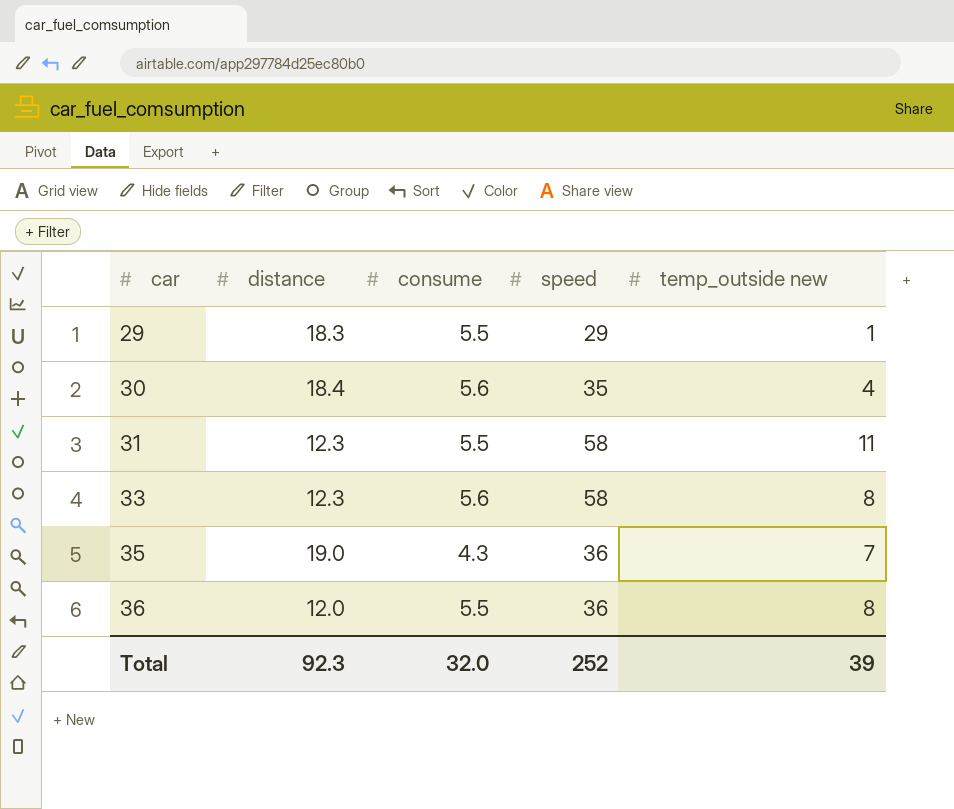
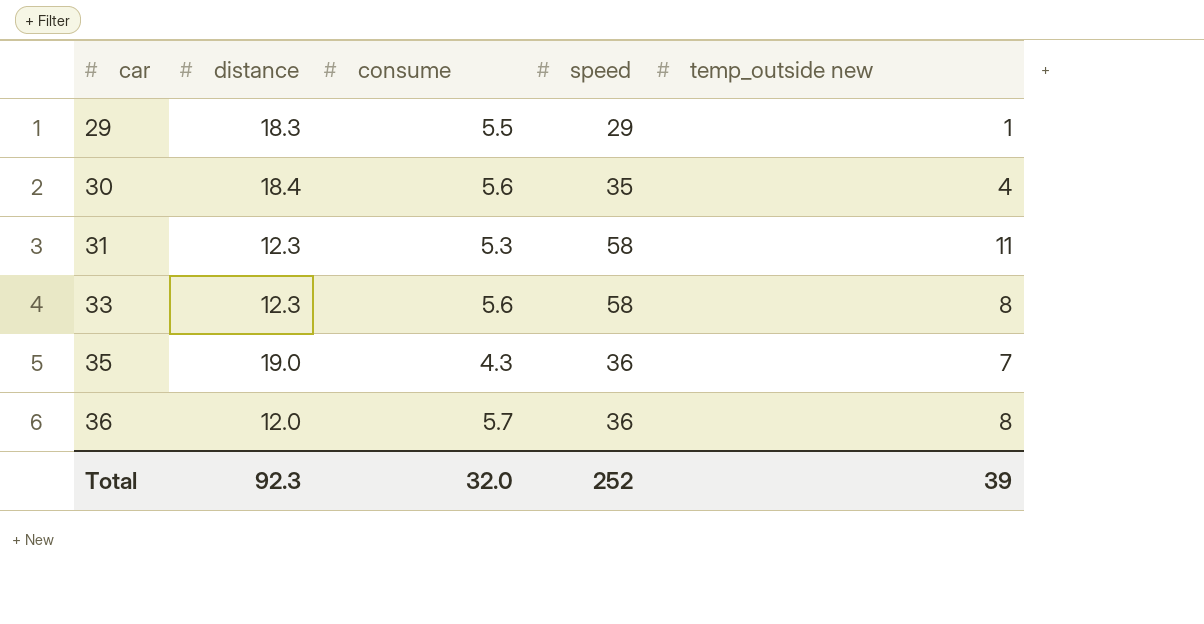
31 | consume: 5.5 -> 5.3
36 | consume: 5.5 -> 5.7

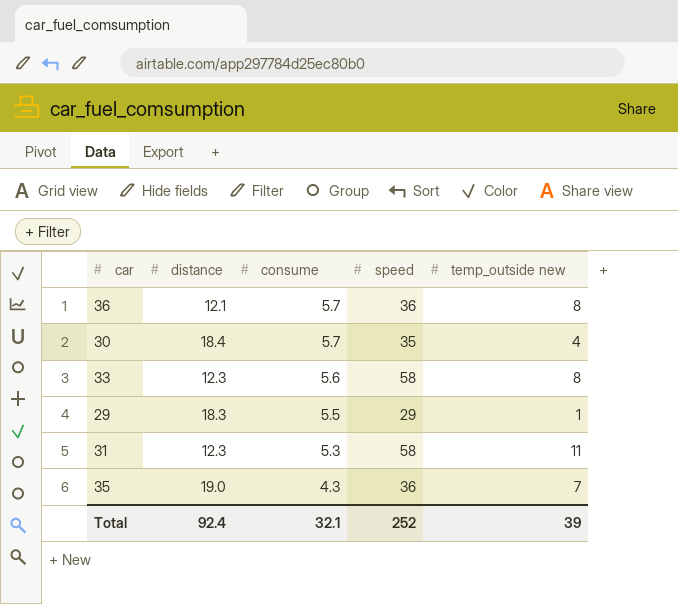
row order: car ascending -> consume descending
36 | distance: 12.0 -> 12.1
30 | consume: 5.6 -> 5.7
Total | distance: 92.3 -> 92.4
Total | consume: 32.0 -> 32.1

